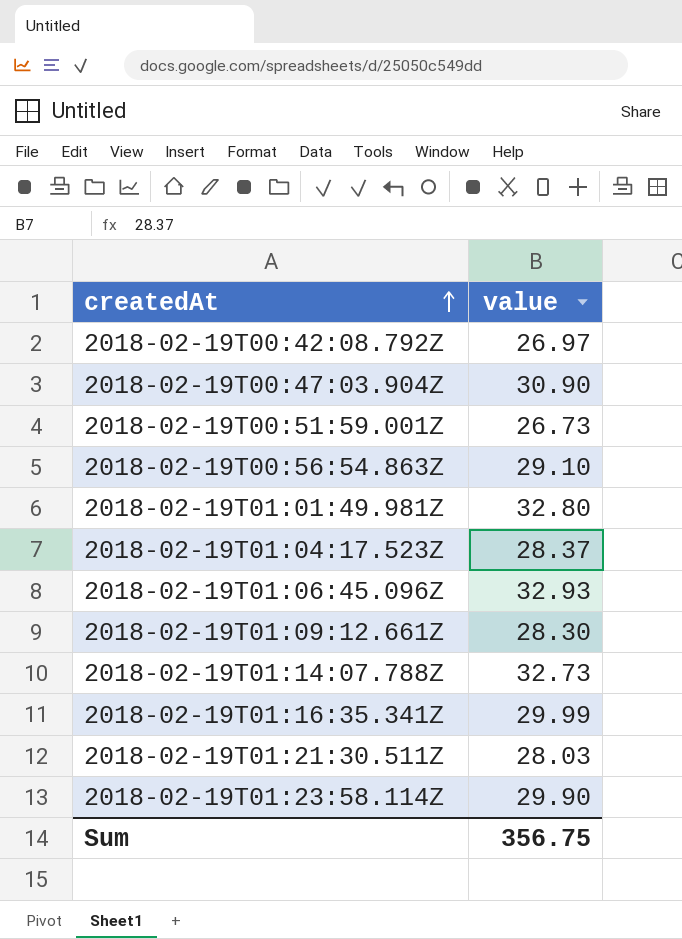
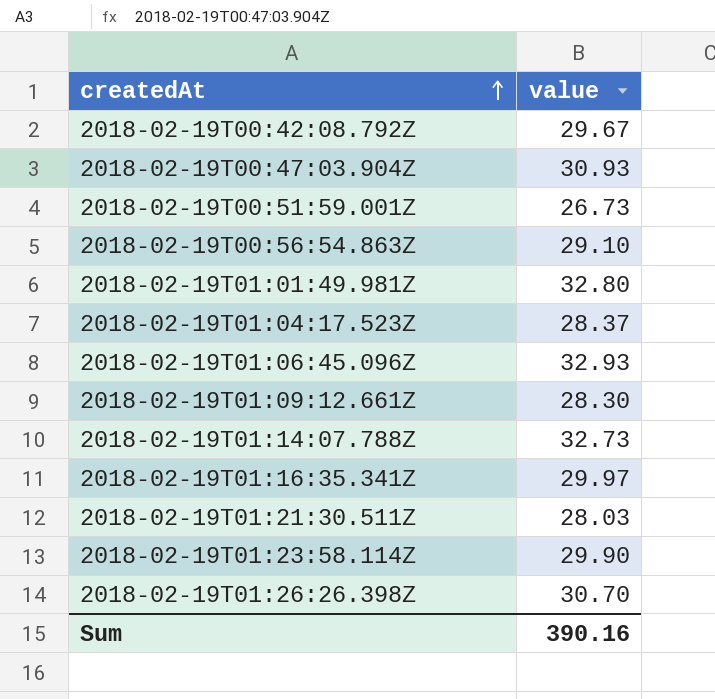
2018-02-19T00:42:08.792Z | value: 26.97 -> 29.67
2018-02-19T00:47:03.904Z | value: 30.90 -> 30.93
2018-02-19T01:16:35.341Z | value: 29.99 -> 29.97
row 2018-02-19T01:26:26.398Z: none -> 30.70
Sum | value: 356.75 -> 390.16

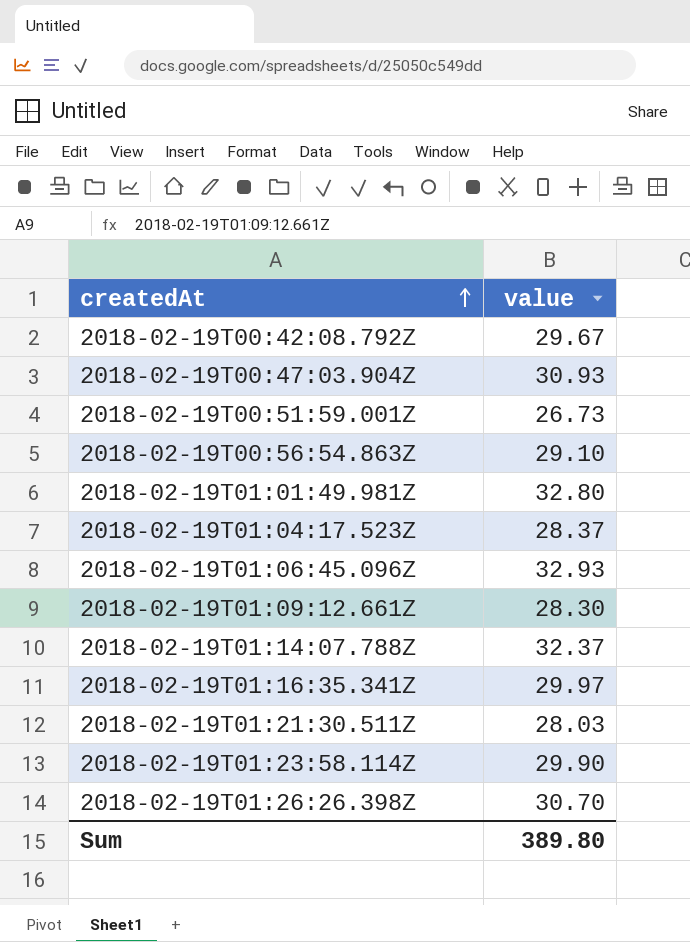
2018-02-19T01:14:07.788Z | value: 32.73 -> 32.37
Sum | value: 390.16 -> 389.80

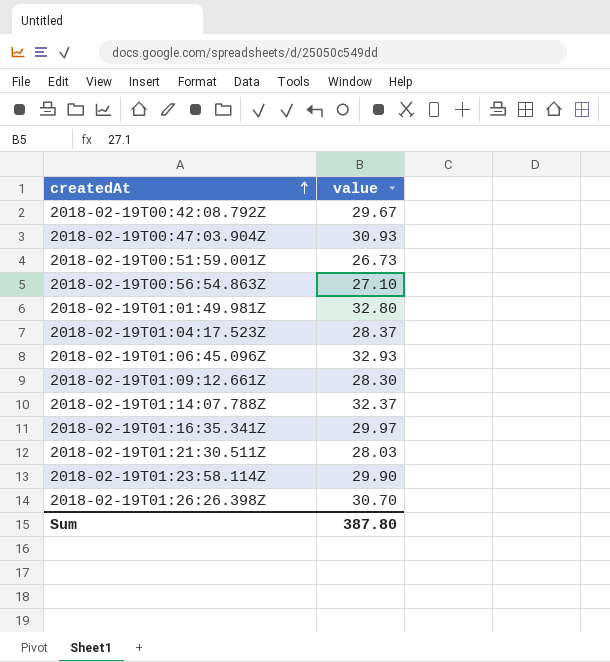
2018-02-19T00:56:54.863Z | value: 29.10 -> 27.10
Sum | value: 389.80 -> 387.80

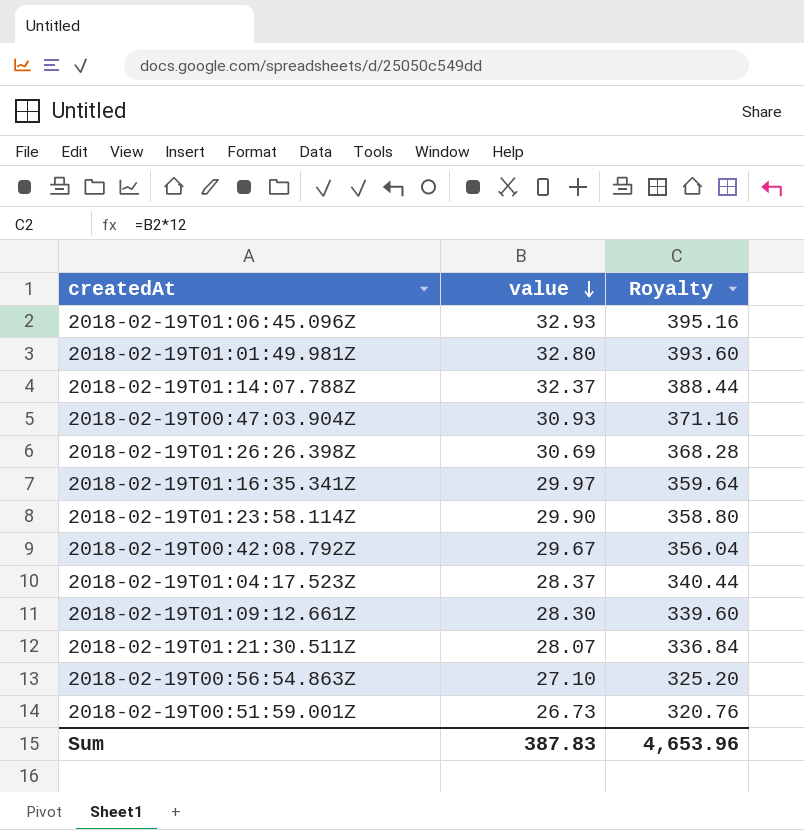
row order: createdAt ascending -> value descending
column Royalty | formula: none -> [value] * 12
2018-02-19T01:26:26.398Z | value: 30.70 -> 30.69
2018-02-19T01:21:30.511Z | value: 28.03 -> 28.07
Sum | value: 387.80 -> 387.83

